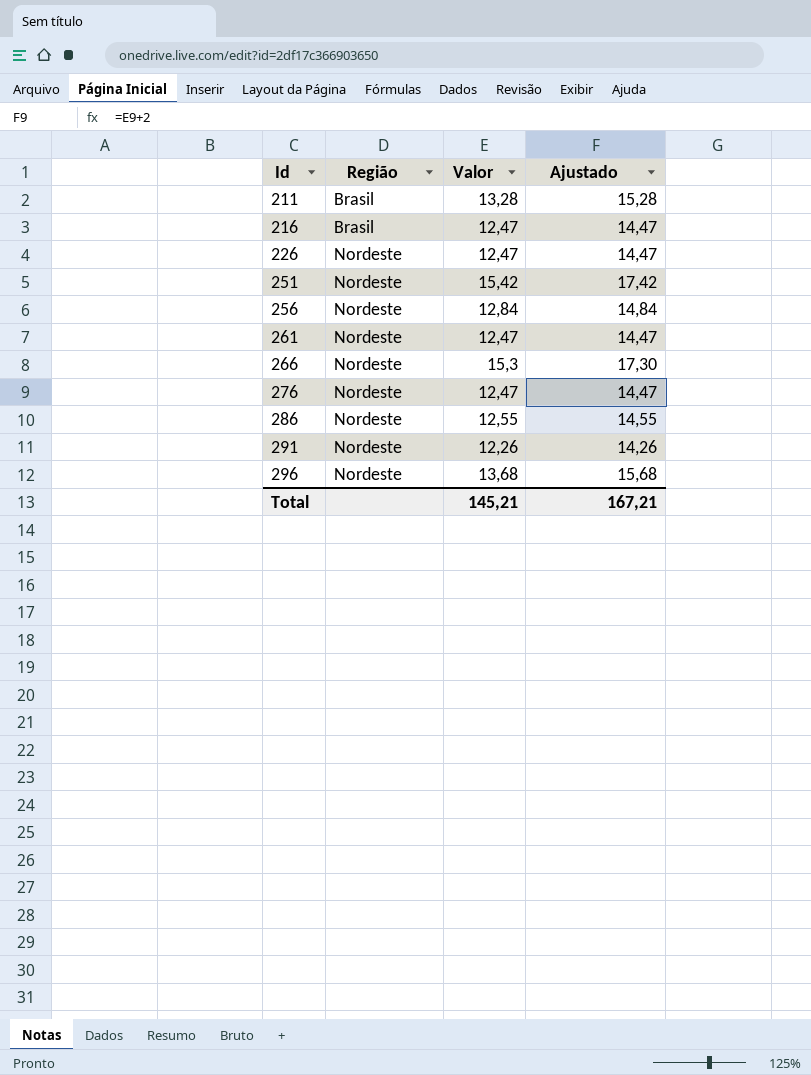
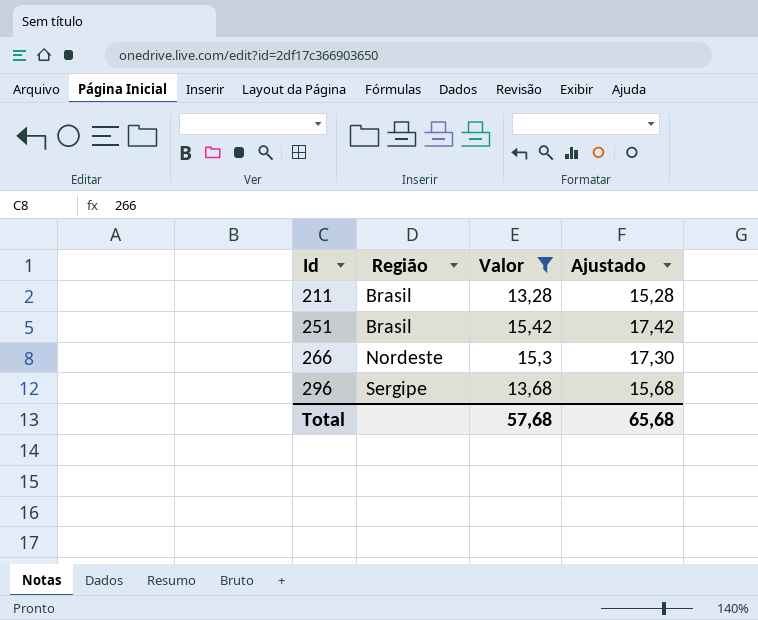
filter: none -> Valor >= 13,28
251 | Região: Nordeste -> Brasil
296 | Região: Nordeste -> Sergipe
Total | Valor: 145,21 -> 57,68
Total | Ajustado: 167,21 -> 65,68

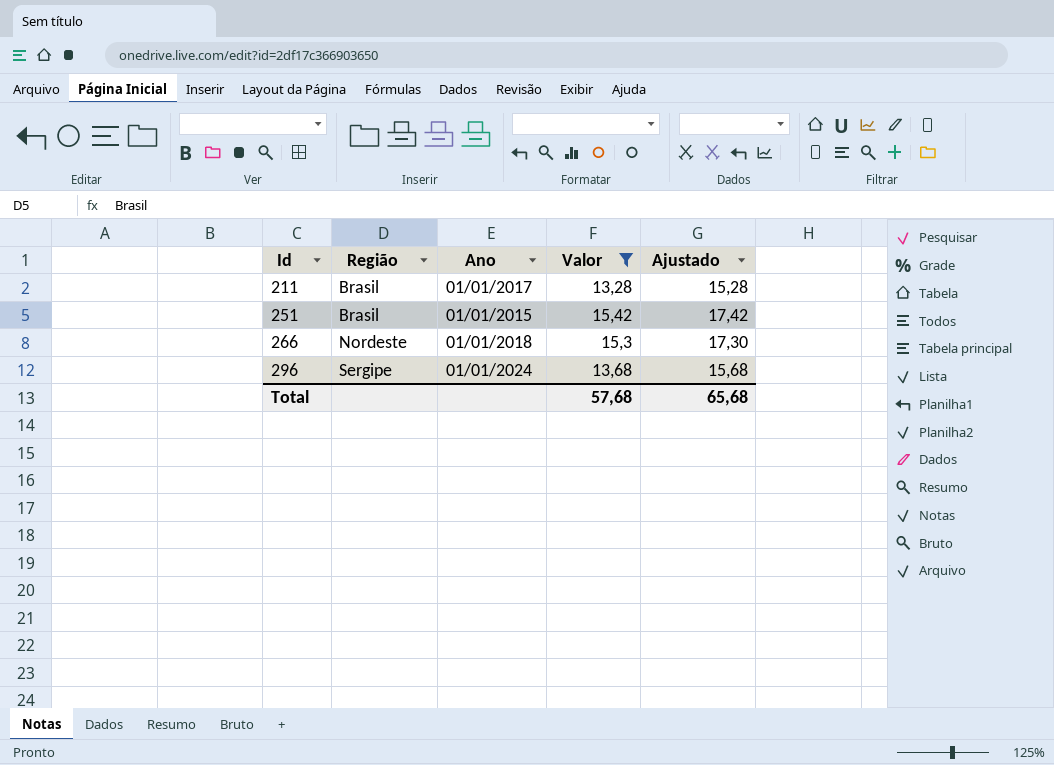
column Ano | position: none -> 3

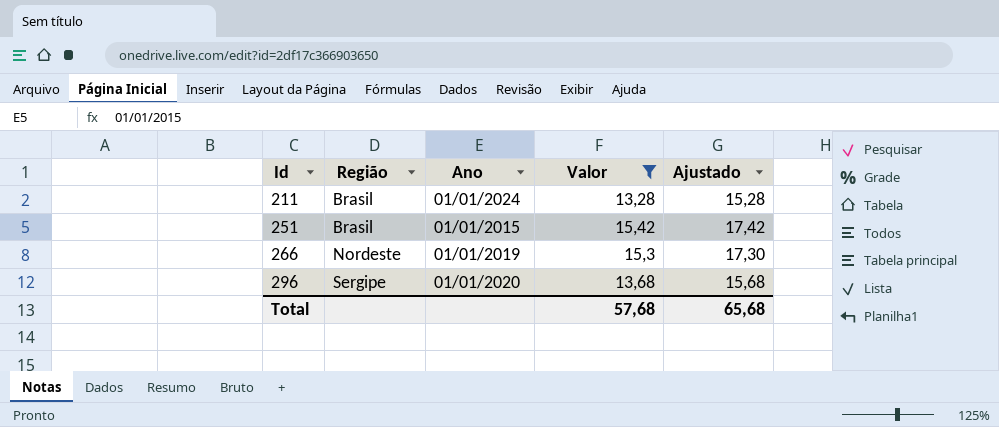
211 | Ano: 01/01/2017 -> 01/01/2024
266 | Ano: 01/01/2018 -> 01/01/2019
296 | Ano: 01/01/2024 -> 01/01/2020

